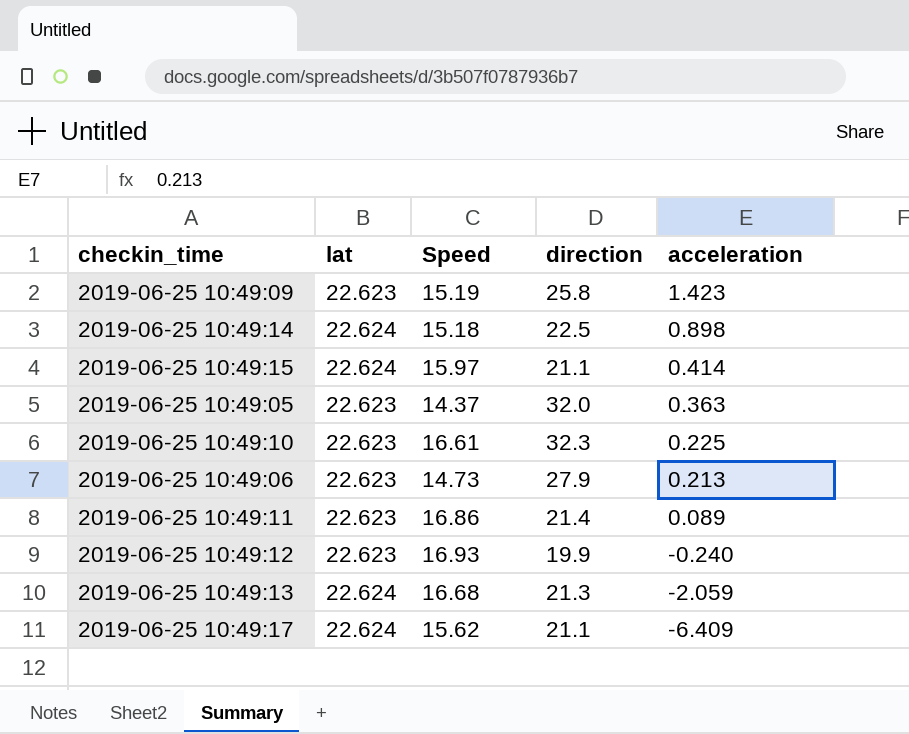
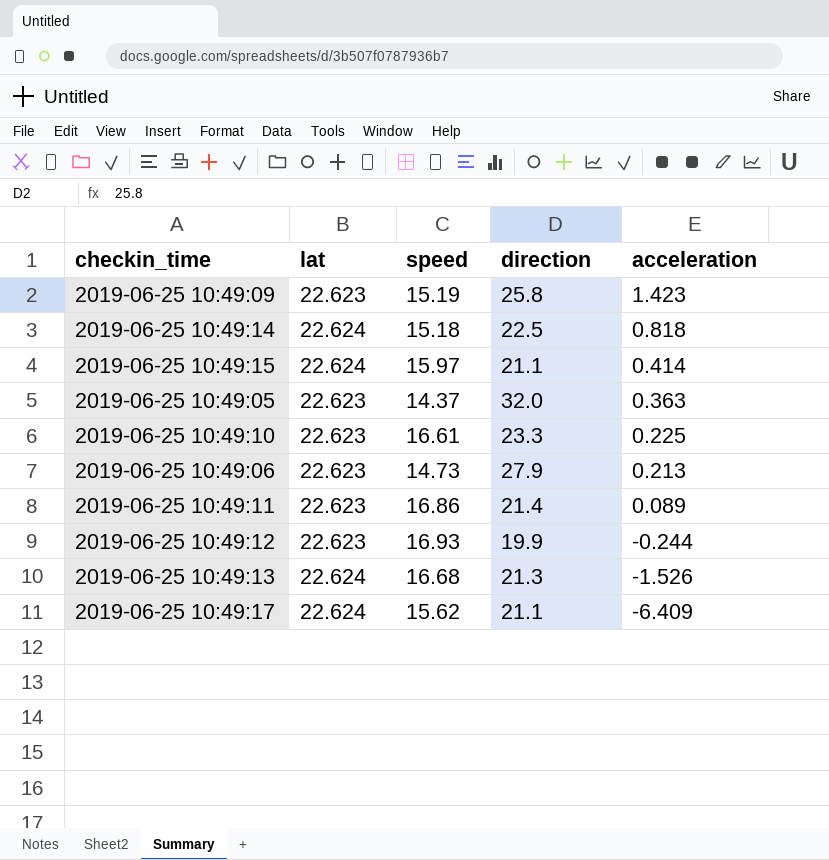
column name: Speed -> speed
2019-06-25 10:49:14 | acceleration: 0.898 -> 0.818
2019-06-25 10:49:10 | direction: 32.3 -> 23.3
2019-06-25 10:49:12 | acceleration: -0.240 -> -0.244
2019-06-25 10:49:13 | acceleration: -2.059 -> -1.526

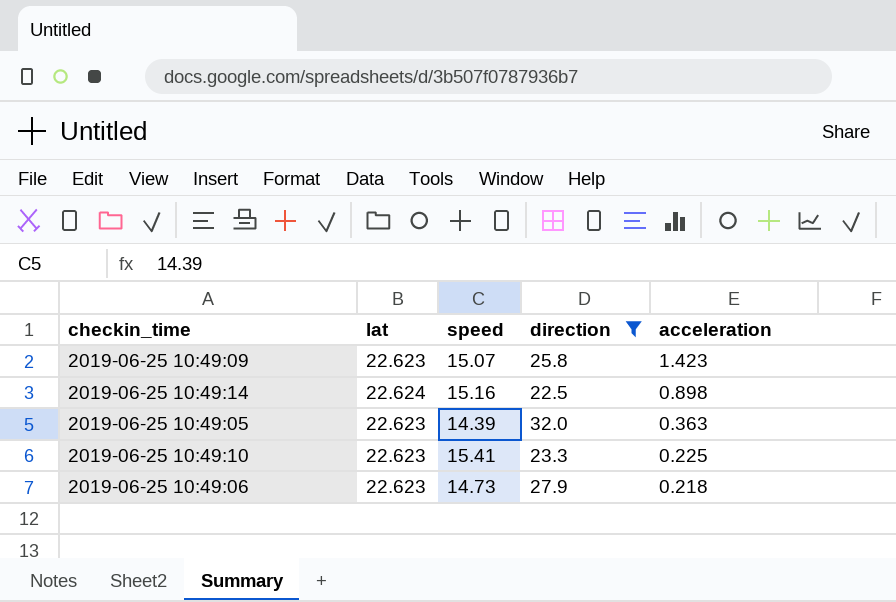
filter: none -> direction >= 22.5
2019-06-25 10:49:09 | speed: 15.19 -> 15.07
2019-06-25 10:49:14 | speed: 15.18 -> 15.16
2019-06-25 10:49:14 | acceleration: 0.818 -> 0.898
2019-06-25 10:49:05 | speed: 14.37 -> 14.39
2019-06-25 10:49:10 | speed: 16.61 -> 15.41
2019-06-25 10:49:06 | acceleration: 0.213 -> 0.218

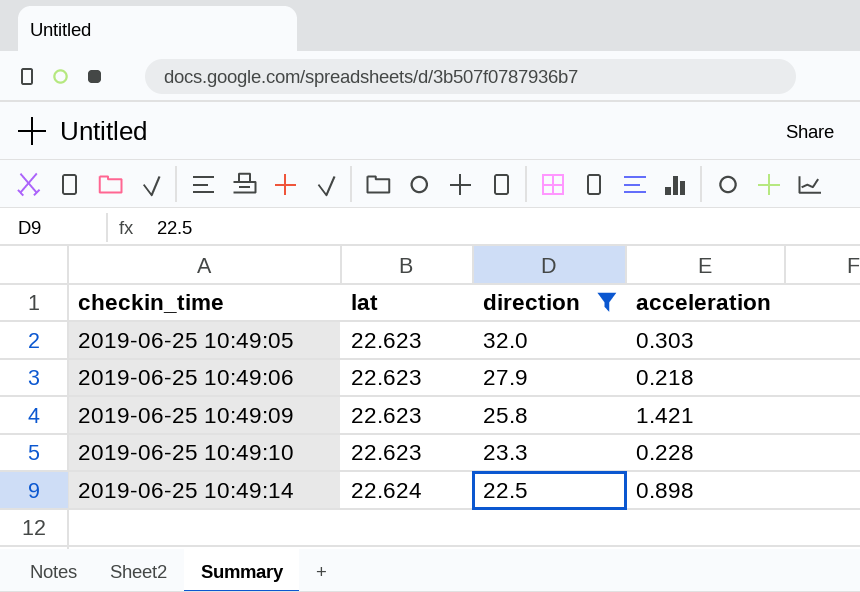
row order: acceleration descending -> checkin_time ascending
column speed | position: 3 -> none
2019-06-25 10:49:05 | acceleration: 0.363 -> 0.303
2019-06-25 10:49:09 | acceleration: 1.423 -> 1.421
2019-06-25 10:49:10 | acceleration: 0.225 -> 0.228

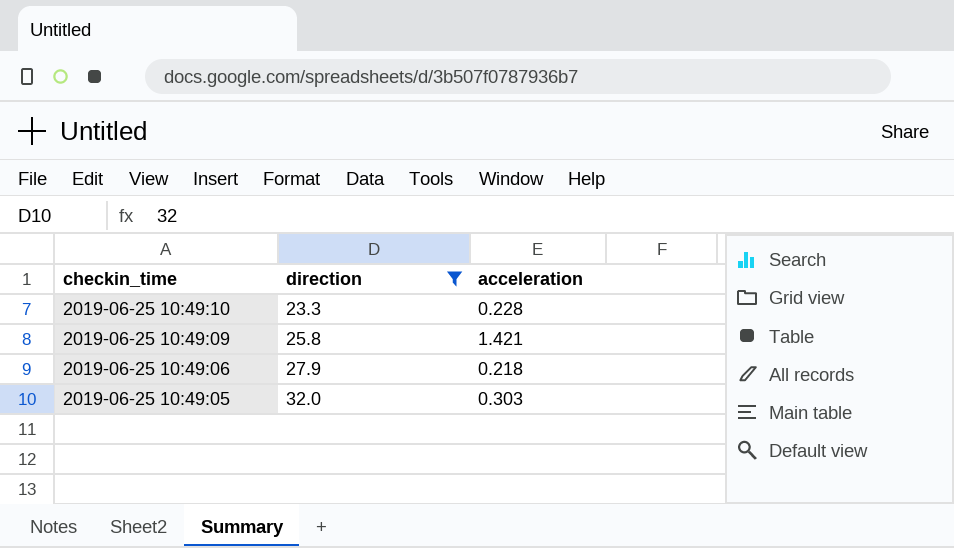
row order: checkin_time ascending -> checkin_time descending
column lat | position: 2 -> none
row 2019-06-25 10:49:14: 22.624 | 22.5 | 0.898 -> none

